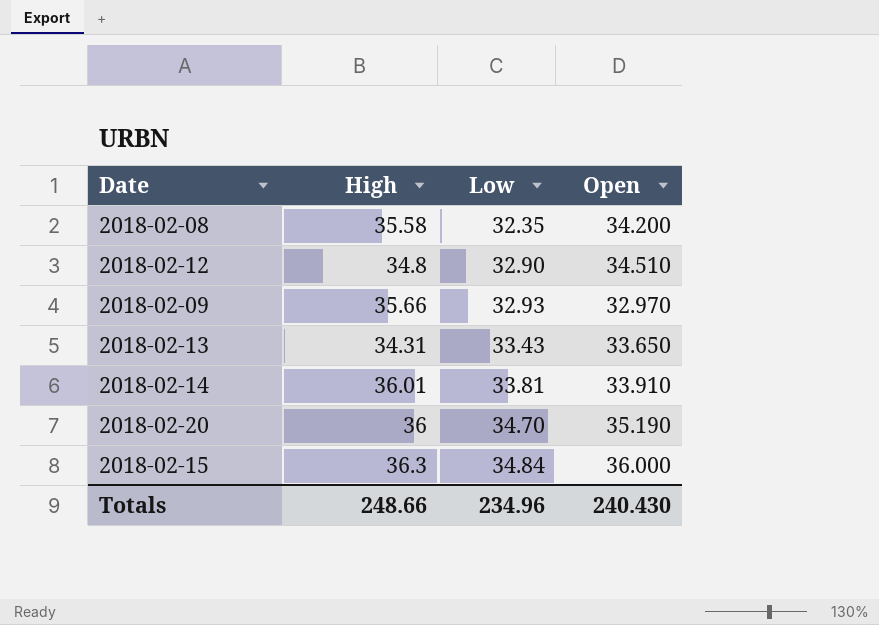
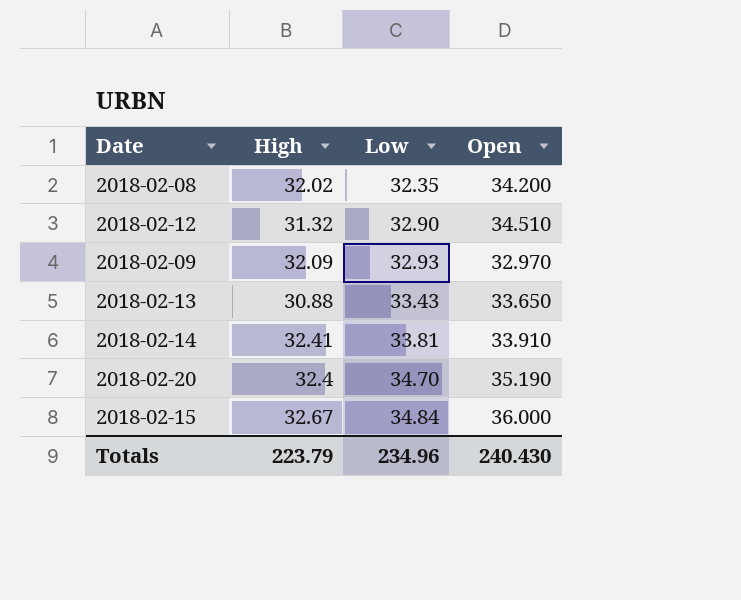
2018-02-08 | High: 35.58 -> 32.02
2018-02-12 | High: 34.8 -> 31.32
2018-02-09 | High: 35.66 -> 32.09
2018-02-13 | High: 34.31 -> 30.88
2018-02-14 | High: 36.01 -> 32.41
2018-02-20 | High: 36 -> 32.4
2018-02-15 | High: 36.3 -> 32.67
Totals | High: 248.66 -> 223.79

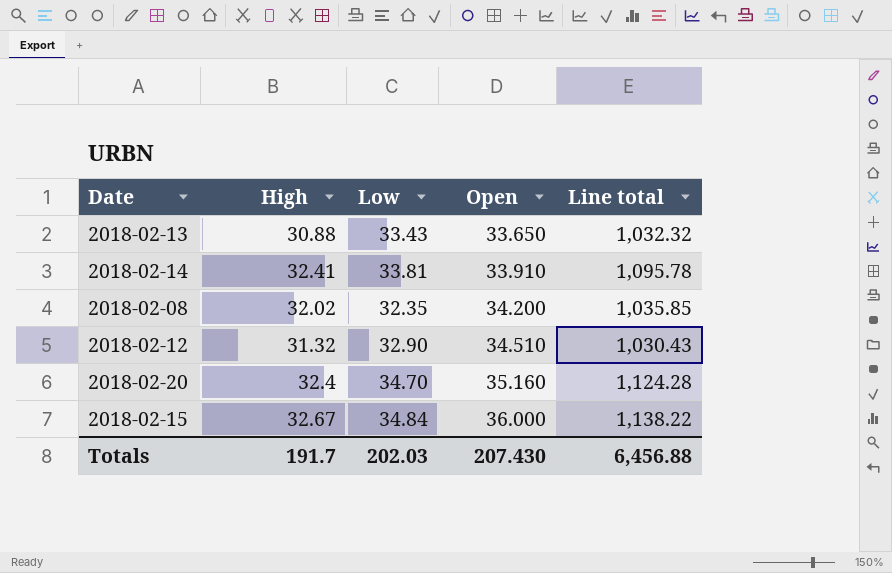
row order: Low ascending -> Open ascending
column Line total | formula: none -> [High] * [Low]
row 2018-02-09: 32.09 | 32.93 | 32.970 -> none
2018-02-20 | Open: 35.190 -> 35.160
Totals | High: 223.79 -> 191.7
Totals | Low: 234.96 -> 202.03
Totals | Open: 240.430 -> 207.430

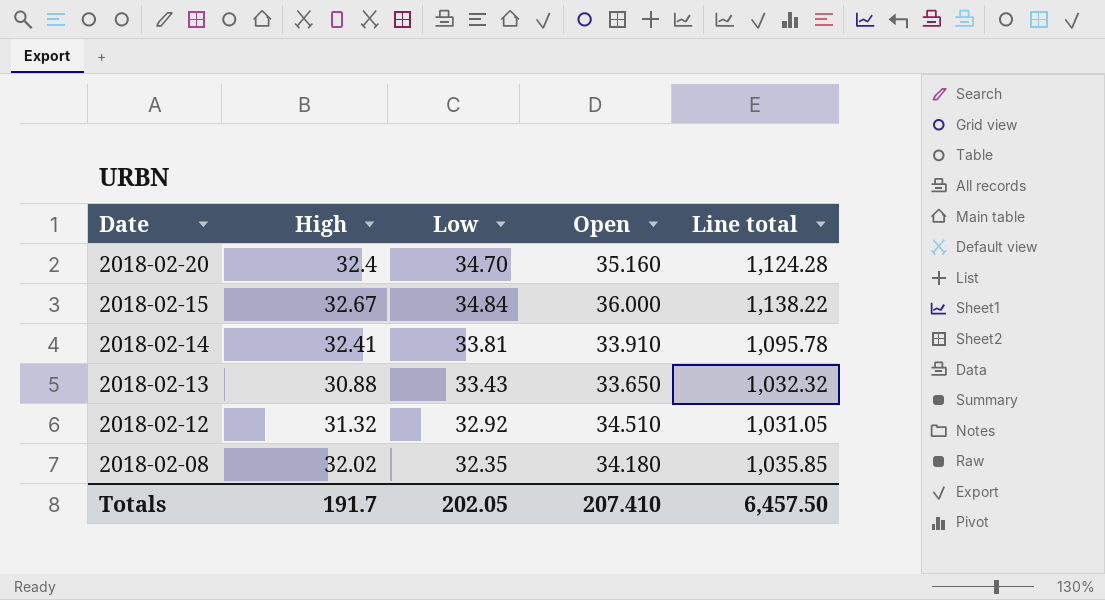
row order: Open ascending -> Date descending
2018-02-12 | Low: 32.90 -> 32.92
2018-02-12 | Line total: 1,030.43 -> 1,031.05
2018-02-08 | Open: 34.200 -> 34.180
Totals | Low: 202.03 -> 202.05
Totals | Open: 207.430 -> 207.410
Totals | Line total: 6,456.88 -> 6,457.50

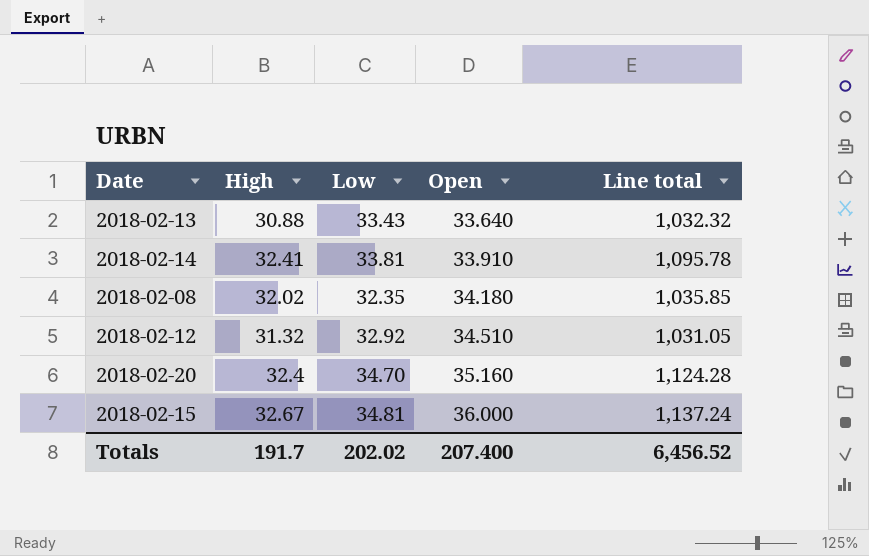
row order: Date descending -> Open ascending
2018-02-13 | Open: 33.650 -> 33.640
2018-02-15 | Low: 34.84 -> 34.81
2018-02-15 | Line total: 1,138.22 -> 1,137.24
Totals | Low: 202.05 -> 202.02
Totals | Open: 207.410 -> 207.400
Totals | Line total: 6,457.50 -> 6,456.52

